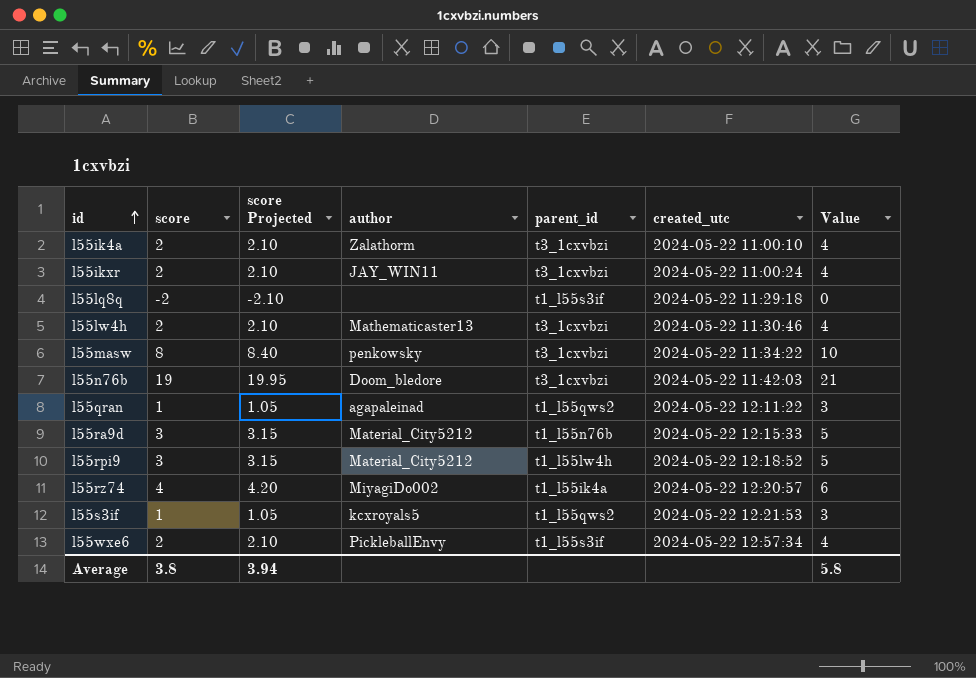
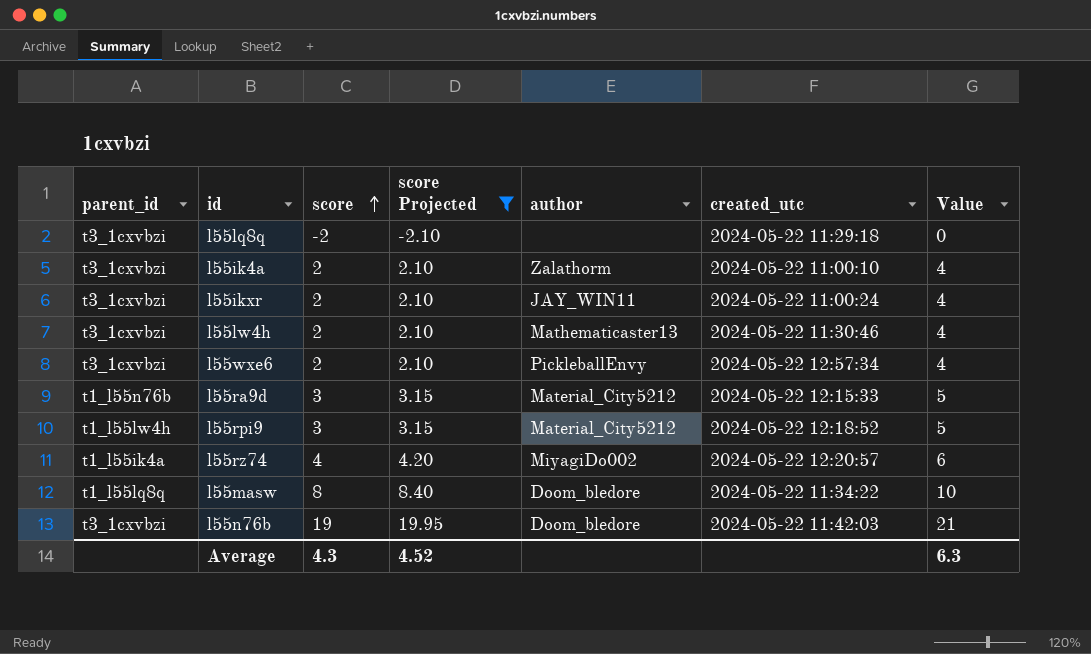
filter: none -> score Projected != 1.05
row order: id ascending -> score ascending
column parent_id | position: 5 -> 1
l55lq8q | parent_id: t1_l55s3if -> t3_1cxvbzi
l55wxe6 | parent_id: t1_l55s3if -> t3_1cxvbzi
l55masw | parent_id: t3_1cxvbzi -> t1_l55lq8q
l55masw | author: penkowsky -> Doom_bledore
Average | score: 3.8 -> 4.3
Average | score Projected: 3.94 -> 4.52
Average | Value: 5.8 -> 6.3

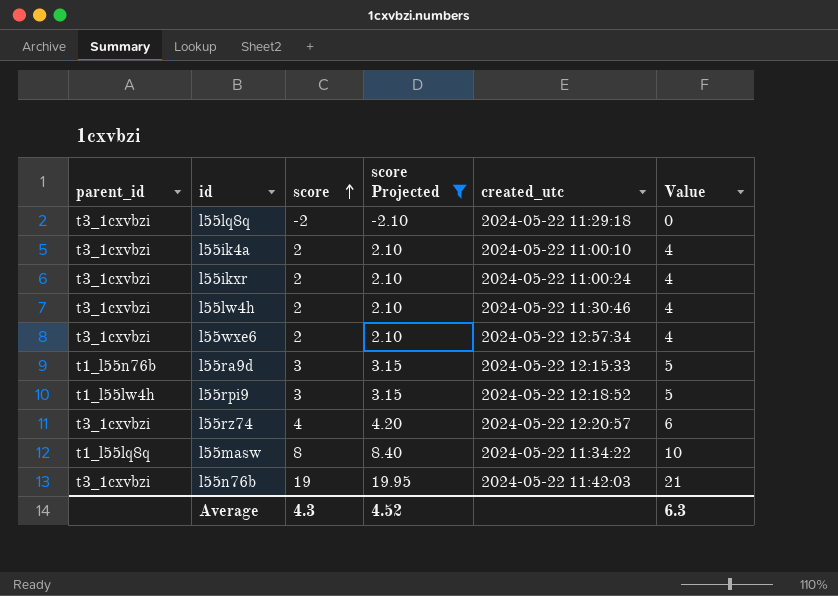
column author | position: 5 -> none
l55rz74 | parent_id: t1_l55ik4a -> t3_1cxvbzi

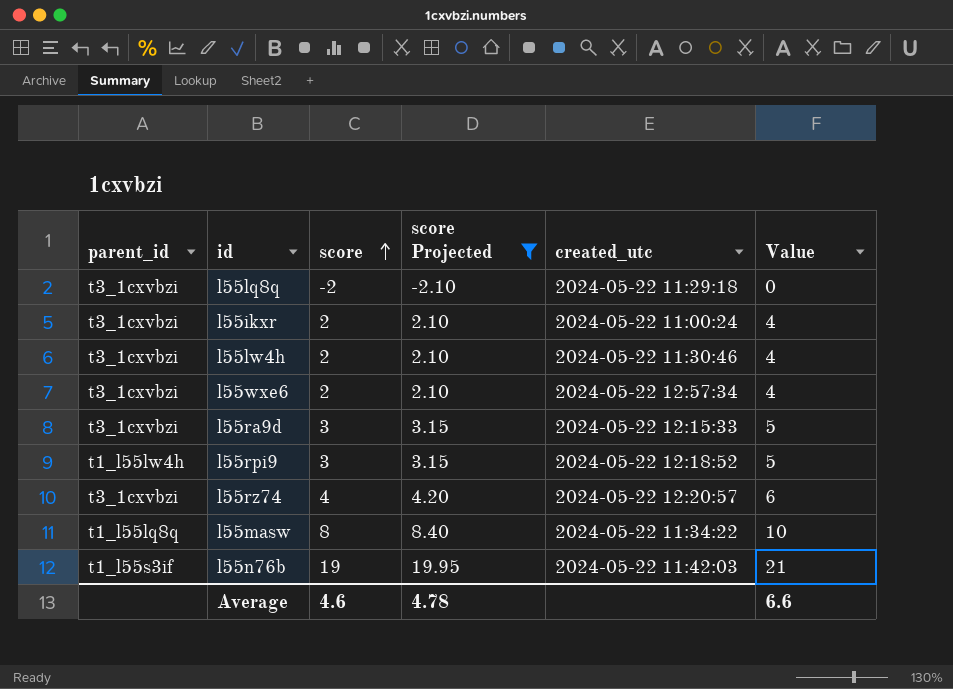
row l55ik4a: t3_1cxvbzi | 2 | 2.10 | 2024-05-22 11:00:10 | 4 -> none
l55ra9d | parent_id: t1_l55n76b -> t3_1cxvbzi
l55n76b | parent_id: t3_1cxvbzi -> t1_l55s3if
Average | score: 4.3 -> 4.6
Average | score Projected: 4.52 -> 4.78
Average | Value: 6.3 -> 6.6

